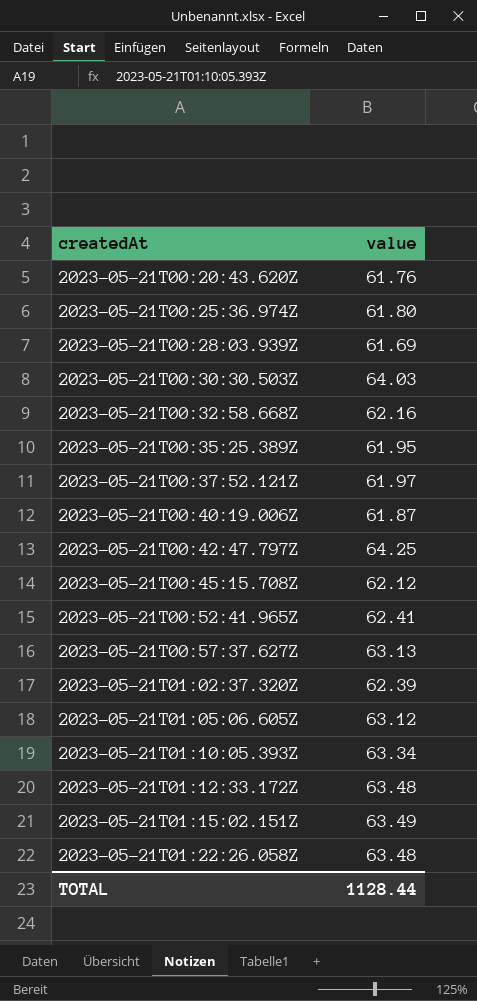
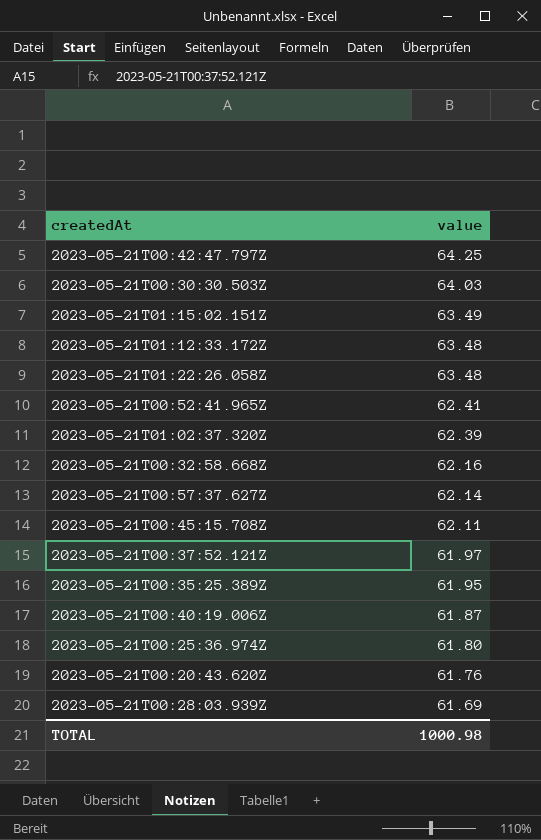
row order: createdAt ascending -> value descending
row 2023-05-21T01:05:06.605Z: 63.12 -> none
row 2023-05-21T01:10:05.393Z: 63.34 -> none
2023-05-21T00:57:37.627Z | value: 63.13 -> 62.14
2023-05-21T00:45:15.708Z | value: 62.12 -> 62.11
TOTAL | value: 1128.44 -> 1000.98

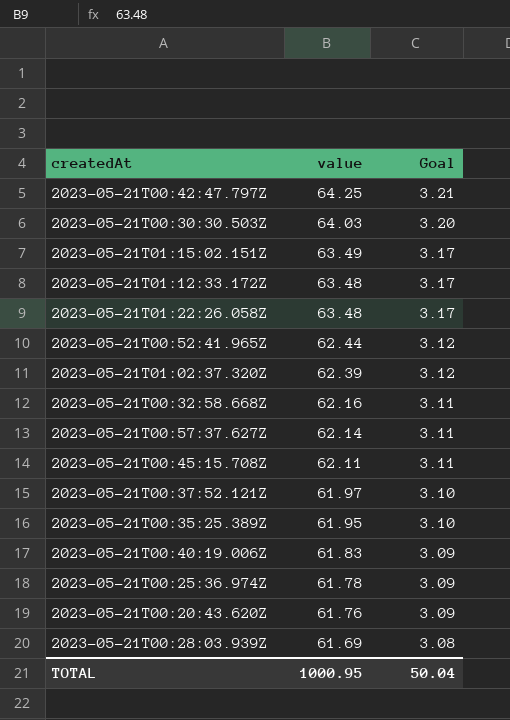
column Goal | formula: none -> [value] * 0.05
2023-05-21T00:52:41.965Z | value: 62.41 -> 62.44
2023-05-21T00:40:19.006Z | value: 61.87 -> 61.83
2023-05-21T00:25:36.974Z | value: 61.80 -> 61.78
TOTAL | value: 1000.98 -> 1000.95

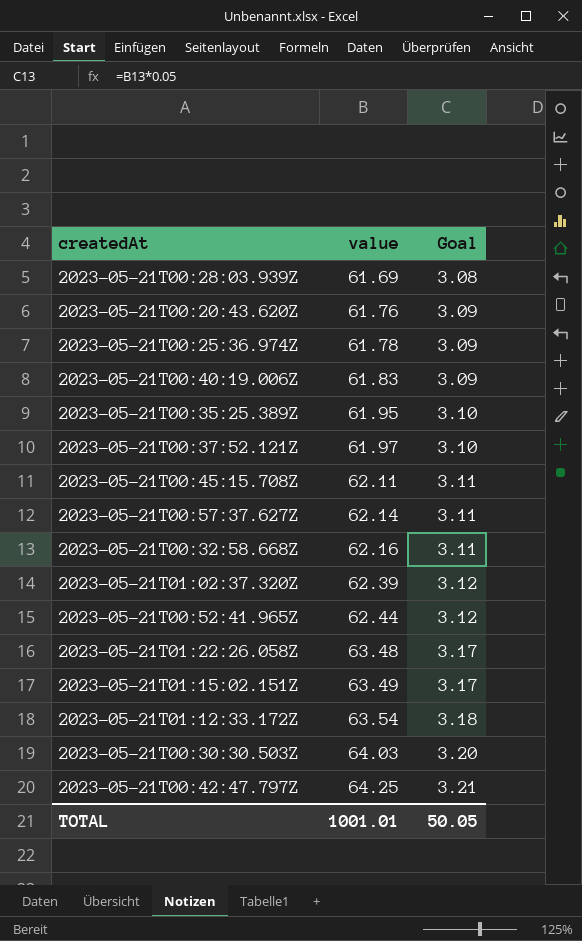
row order: value descending -> value ascending
2023-05-21T01:12:33.172Z | value: 63.48 -> 63.54
2023-05-21T01:12:33.172Z | Goal: 3.17 -> 3.18
TOTAL | value: 1000.95 -> 1001.01
TOTAL | Goal: 50.04 -> 50.05

